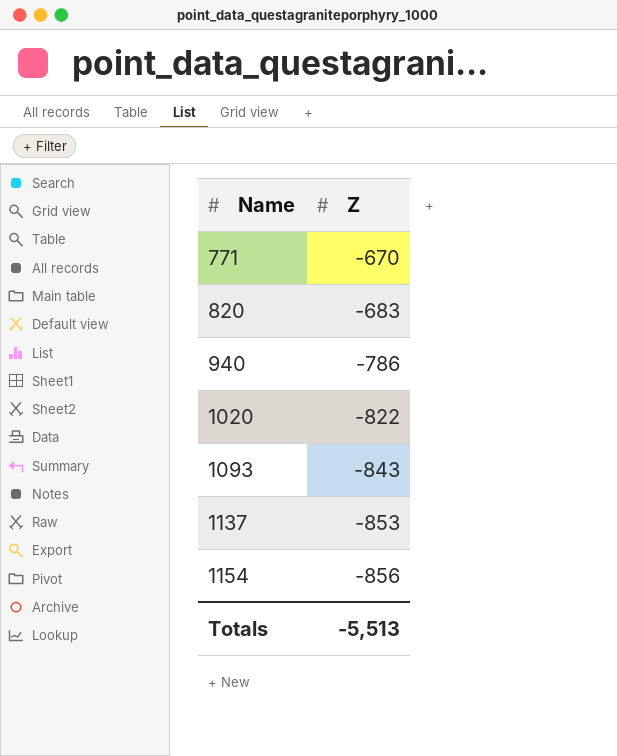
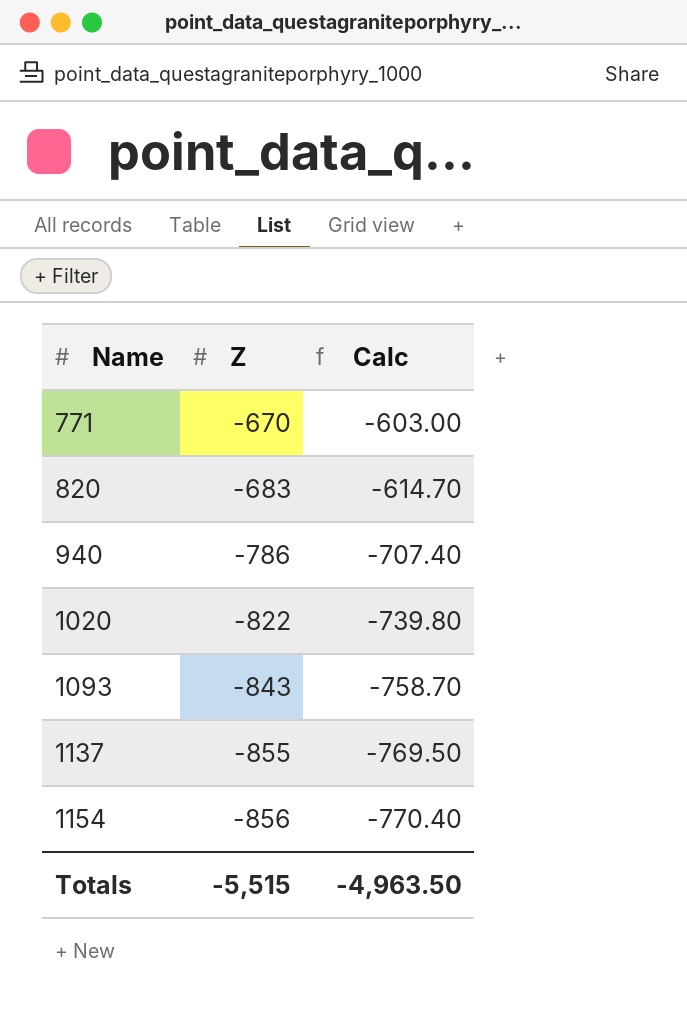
column Calc | formula: none -> [Z] * 0.9
1137 | Z: -853 -> -855
Totals | Z: -5,513 -> -5,515

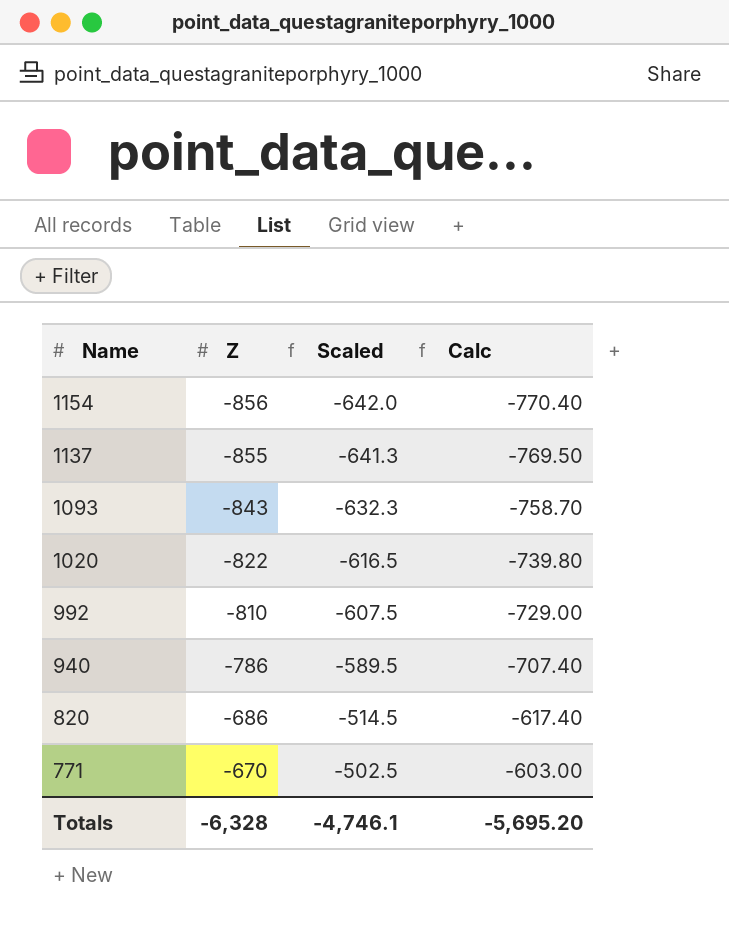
row order: Name ascending -> Name descending
column Scaled | formula: none -> [Z] * 0.75
row 992: none -> -810 | -607.5 | -729.00
820 | Z: -683 -> -686
820 | Calc: -614.70 -> -617.40
Totals | Z: -5,515 -> -6,328
Totals | Calc: -4,963.50 -> -5,695.20

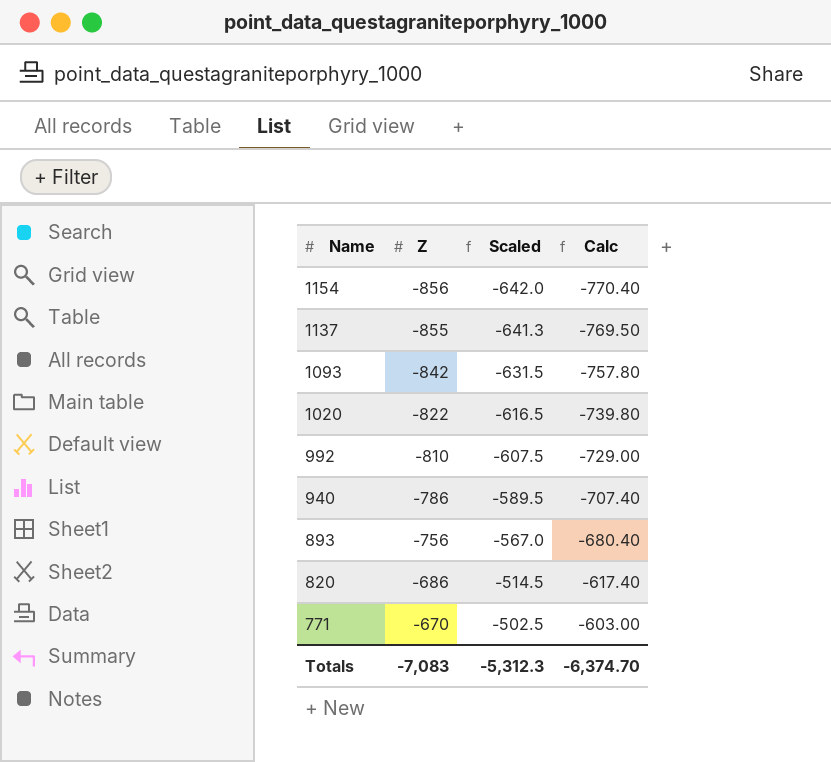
1093 | Z: -843 -> -842
1093 | Scaled: -632.3 -> -631.5
1093 | Calc: -758.70 -> -757.80
row 893: none -> -756 | -567.0 | -680.40
Totals | Z: -6,328 -> -7,083
Totals | Scaled: -4,746.1 -> -5,312.3
Totals | Calc: -5,695.20 -> -6,374.70

